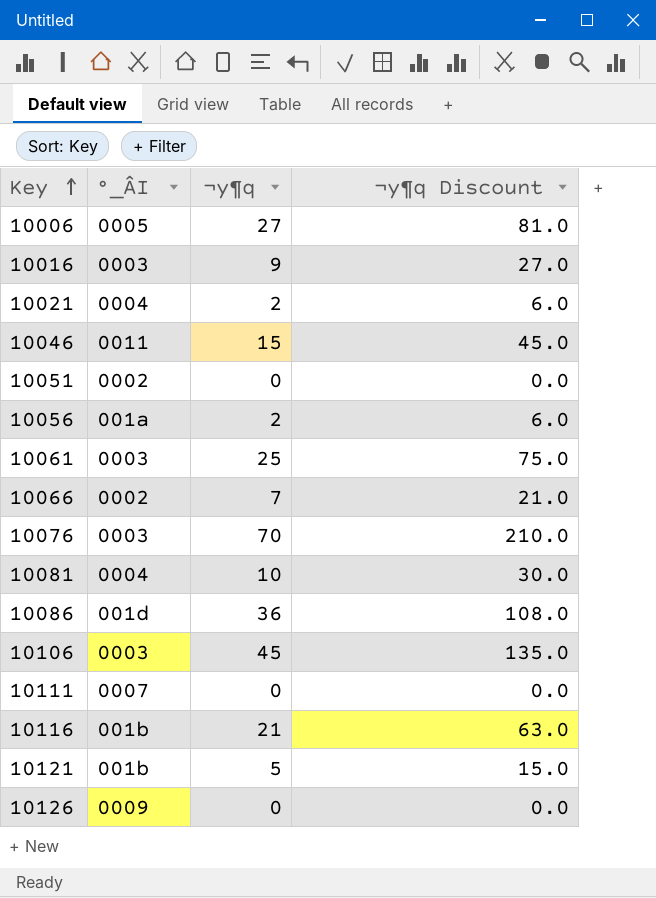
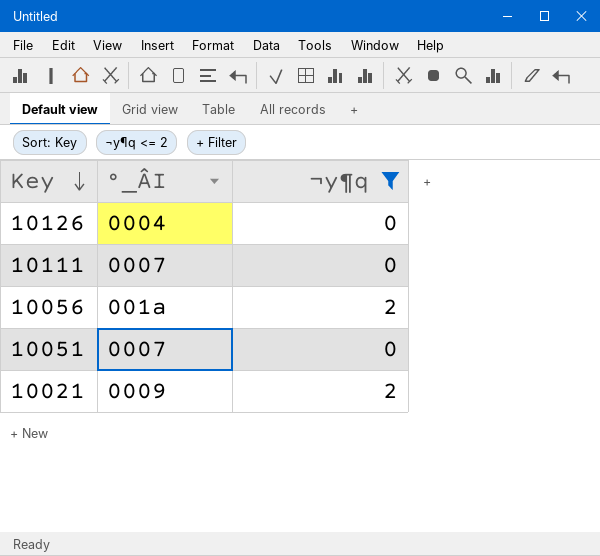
filter: none -> ¬y¶q <= 2
row order: Key ascending -> Key descending
column ¬y¶q Discount | formula: [¬y¶q] * 3 -> none
10126 | °_ÂI: 0009 -> 0004
10051 | °_ÂI: 0002 -> 0007
10021 | °_ÂI: 0004 -> 0009

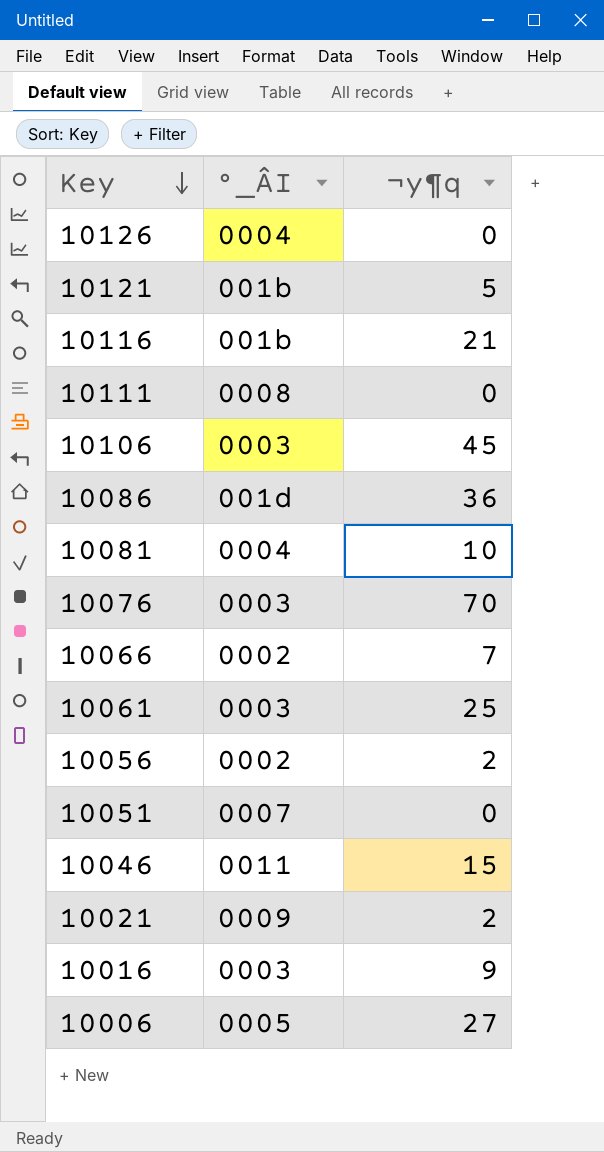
filter: ¬y¶q <= 2 -> none
10111 | °_ÂI: 0007 -> 0008
10056 | °_ÂI: 001a -> 0002

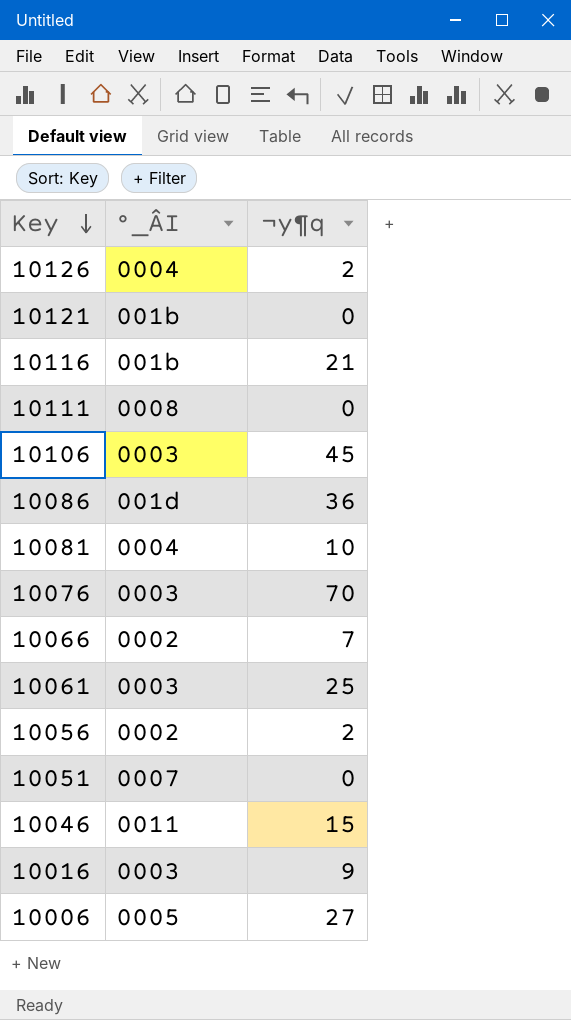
row 10021: 0009 | 2 -> none
10126 | ¬y¶q: 0 -> 2
10121 | ¬y¶q: 5 -> 0

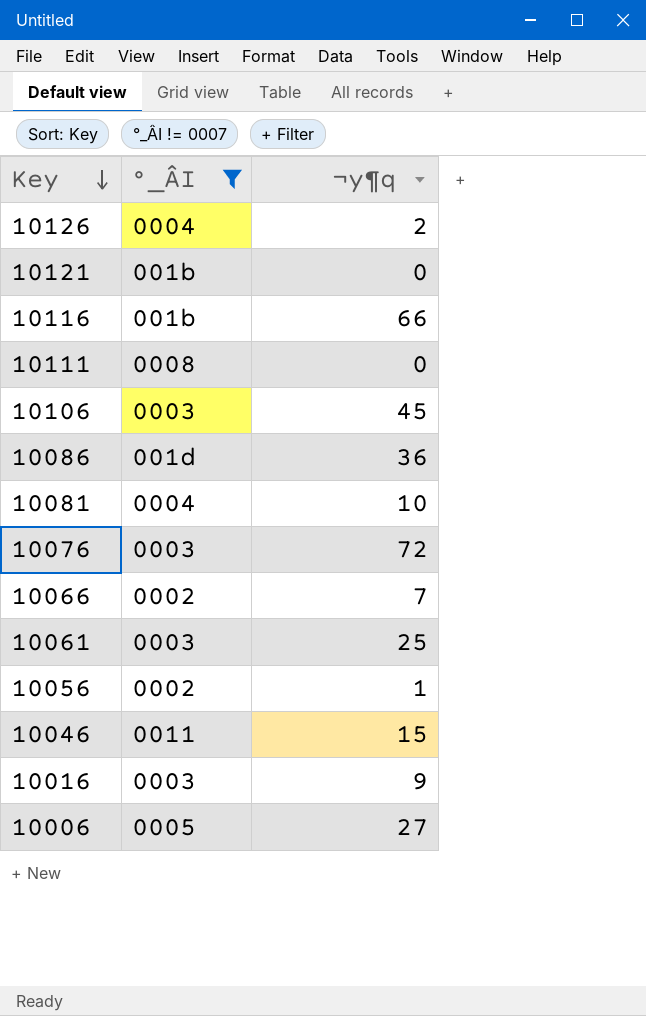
filter: none -> °_ÂI != 0007
10116 | ¬y¶q: 21 -> 66
10076 | ¬y¶q: 70 -> 72
10056 | ¬y¶q: 2 -> 1

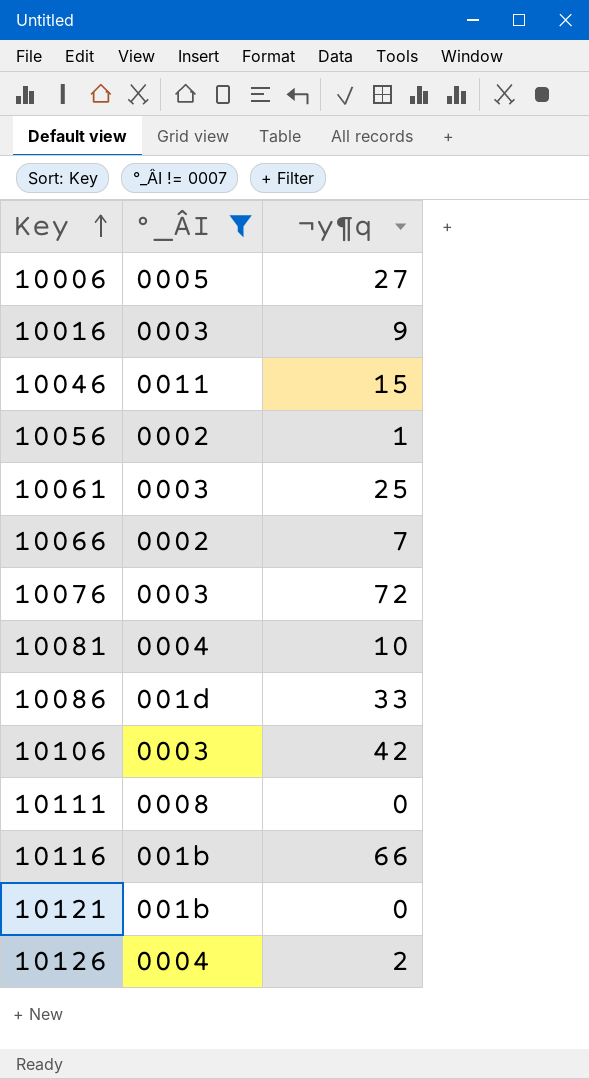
row order: Key descending -> Key ascending
10086 | ¬y¶q: 36 -> 33
10106 | ¬y¶q: 45 -> 42

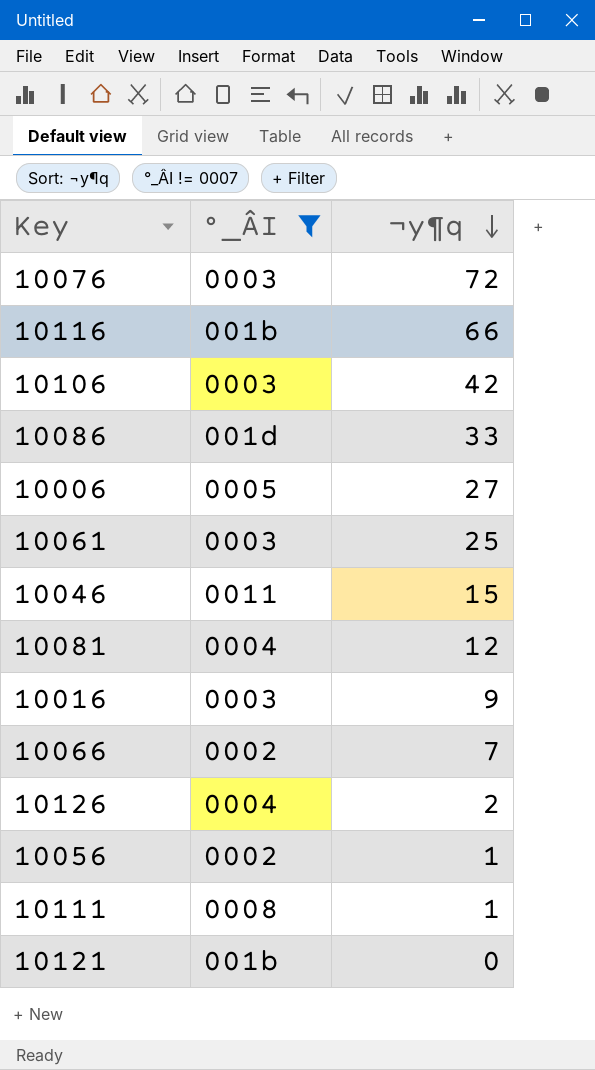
row order: Key ascending -> ¬y¶q descending
10081 | ¬y¶q: 10 -> 12
10111 | ¬y¶q: 0 -> 1

